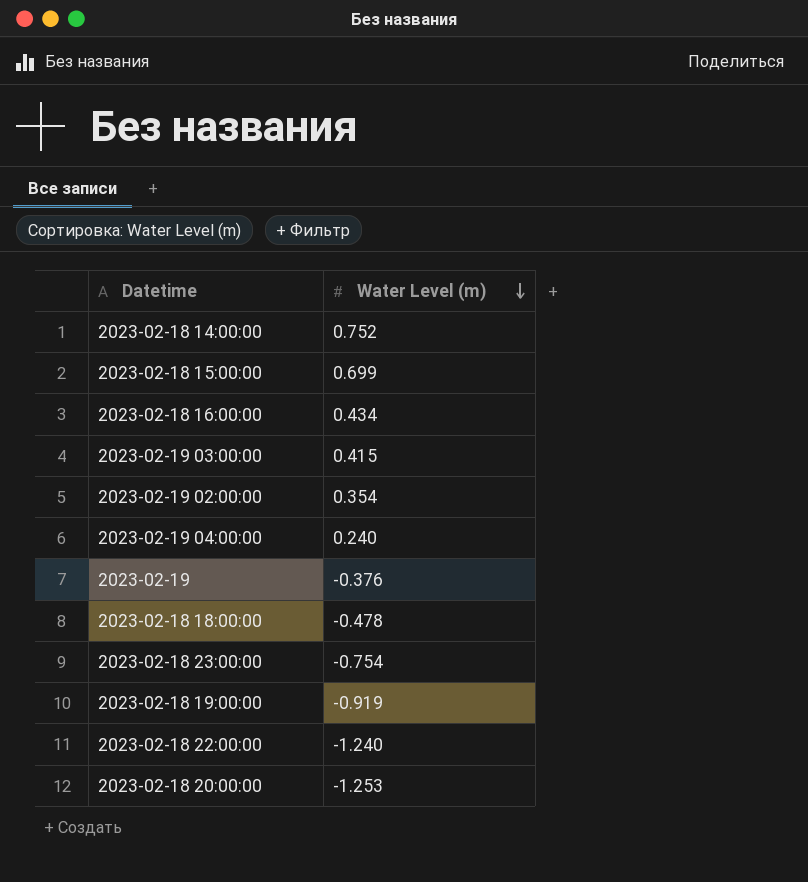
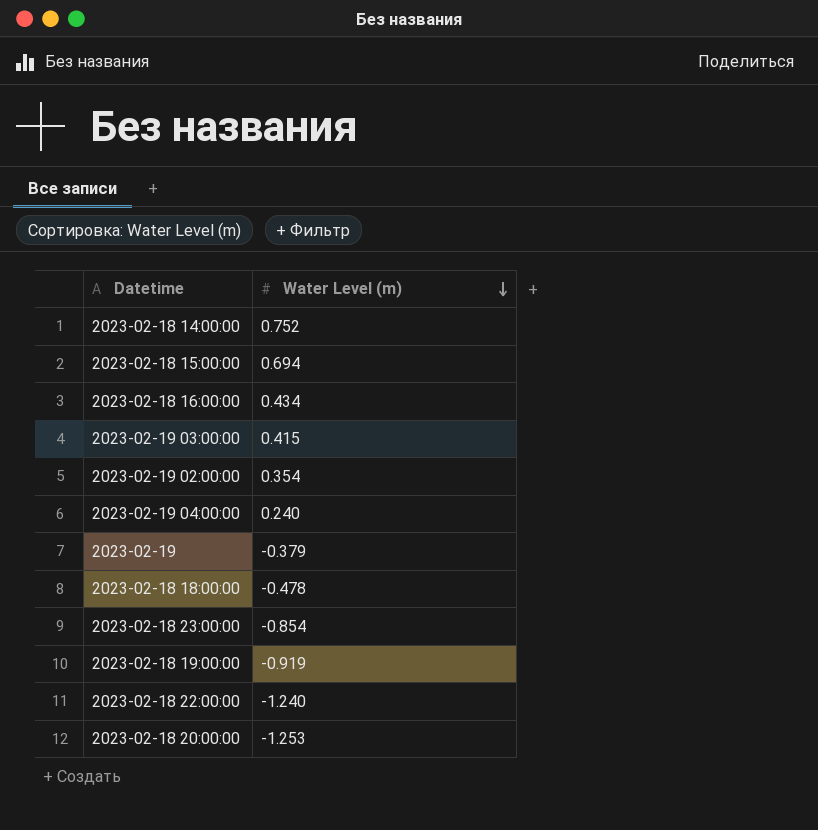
2023-02-18 15:00:00 | Water Level (m): 0.699 -> 0.694
2023-02-19 | Water Level (m): -0.376 -> -0.379
2023-02-18 23:00:00 | Water Level (m): -0.754 -> -0.854

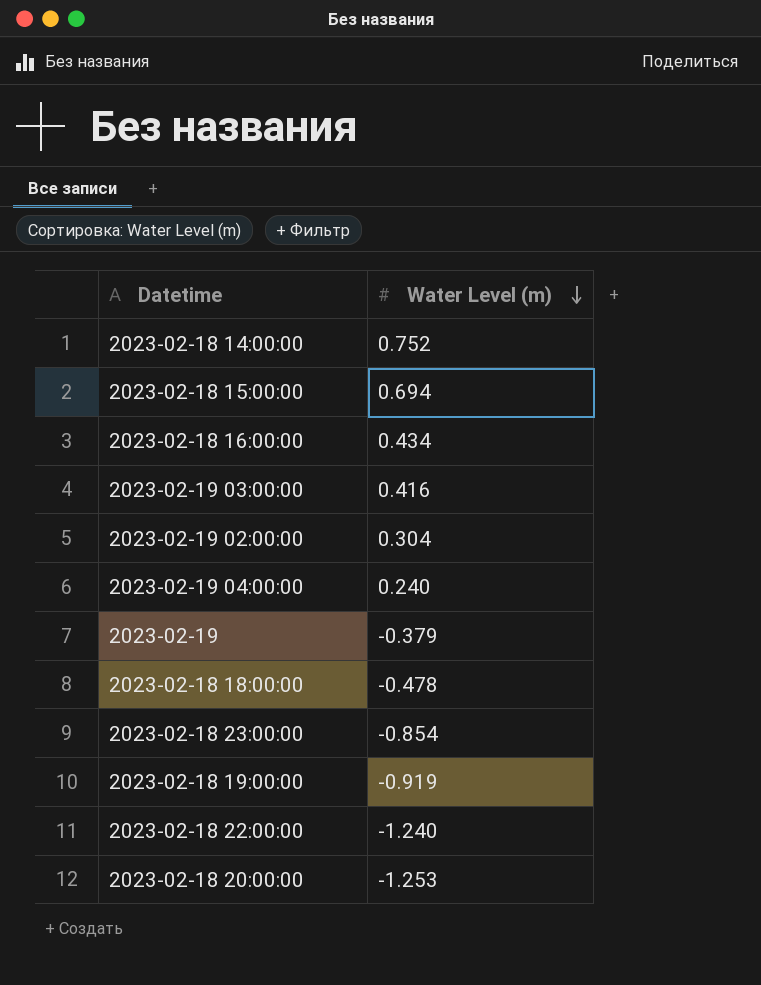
2023-02-19 03:00:00 | Water Level (m): 0.415 -> 0.416
2023-02-19 02:00:00 | Water Level (m): 0.354 -> 0.304

